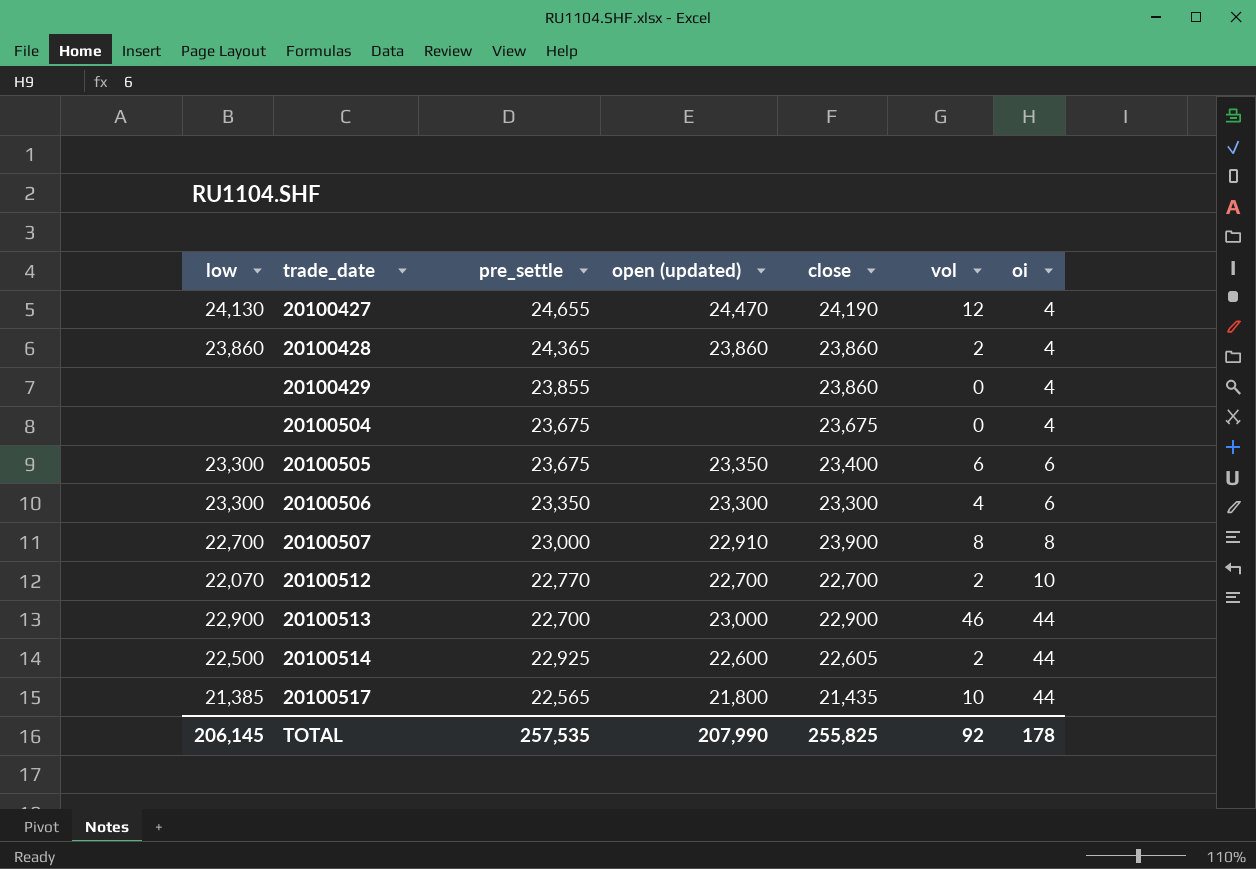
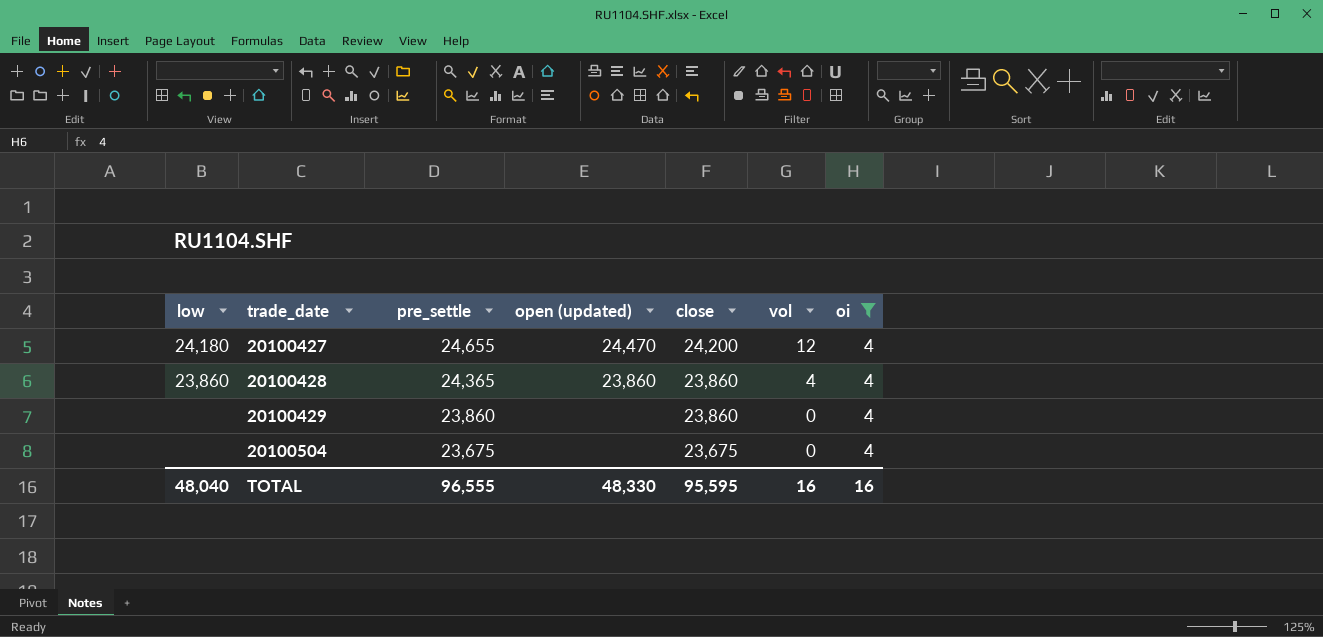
filter: none -> oi = 4
20100427 | low: 24,130 -> 24,180
20100427 | close: 24,190 -> 24,200
20100428 | vol: 2 -> 4
20100429 | pre_settle: 23,855 -> 23,860
TOTAL | low: 206,145 -> 48,040
TOTAL | pre_settle: 257,535 -> 96,555
TOTAL | open (updated): 207,990 -> 48,330
TOTAL | close: 255,825 -> 95,595
TOTAL | vol: 92 -> 16
TOTAL | oi: 178 -> 16

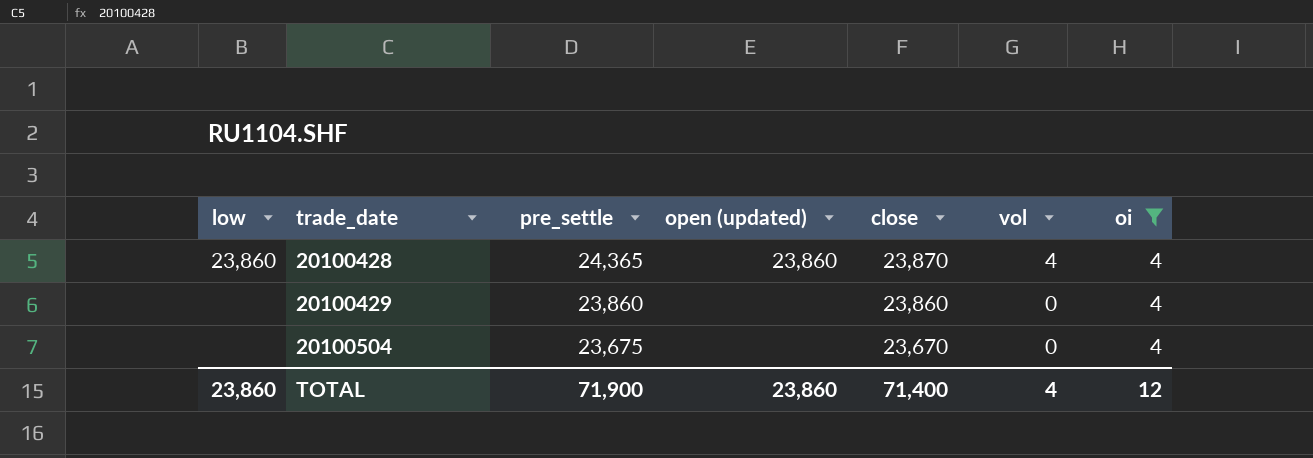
row 20100427: 24,180 | 24,655 | 24,470 | 24,200 | 12 | 4 -> none
20100428 | close: 23,860 -> 23,870
20100504 | close: 23,675 -> 23,670
TOTAL | low: 48,040 -> 23,860
TOTAL | pre_settle: 96,555 -> 71,900
TOTAL | open (updated): 48,330 -> 23,860
TOTAL | close: 95,595 -> 71,400
TOTAL | vol: 16 -> 4
TOTAL | oi: 16 -> 12

